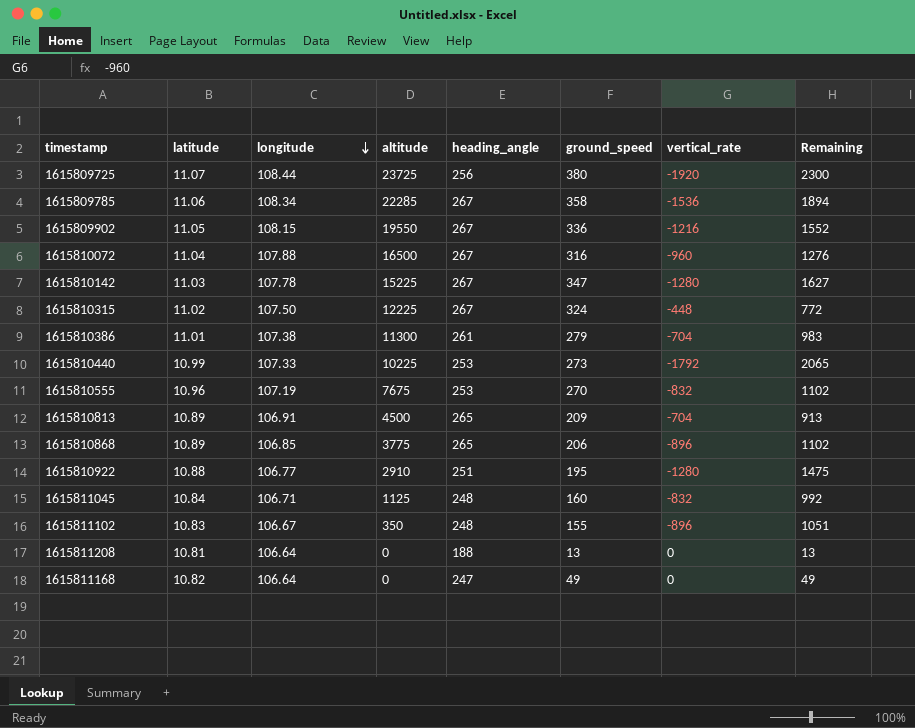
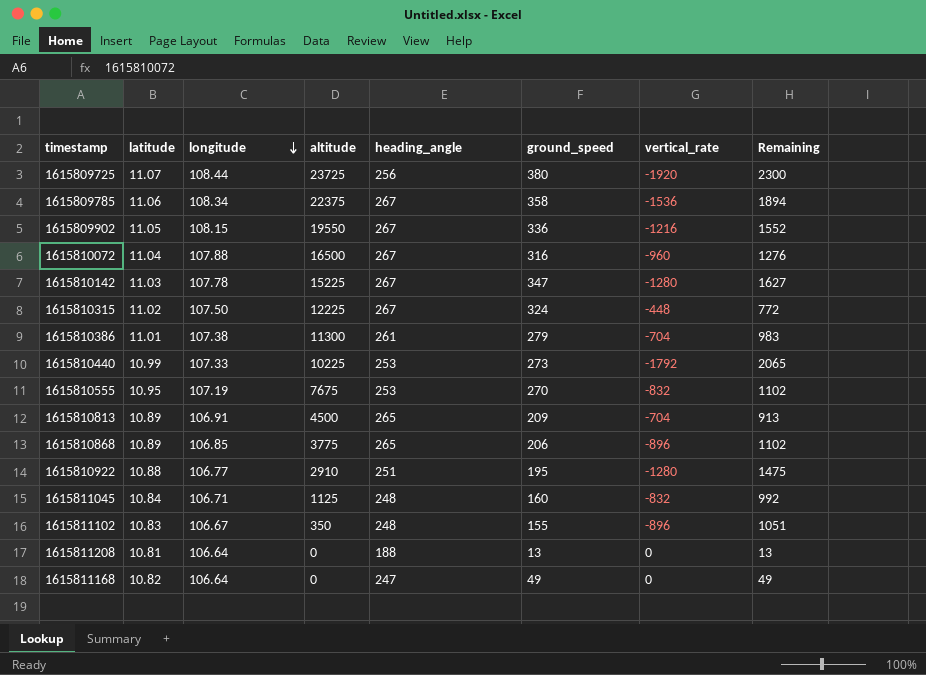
1615809785 | altitude: 22285 -> 22375
1615810555 | latitude: 10.96 -> 10.95

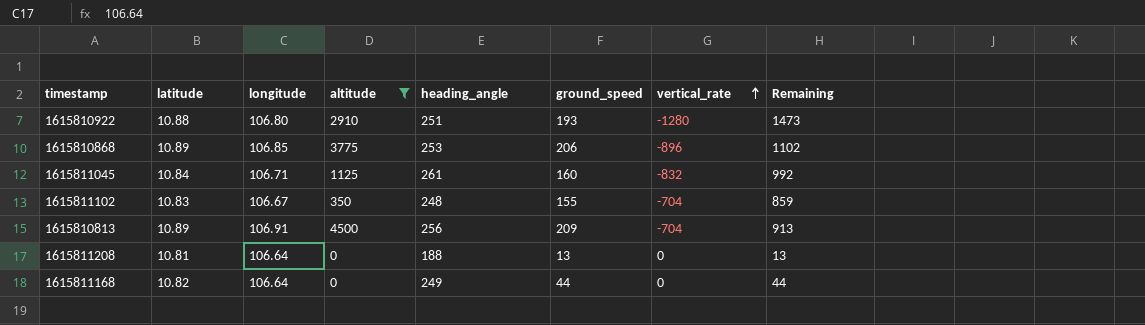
filter: none -> altitude <= 4500
row order: longitude descending -> vertical_rate ascending
1615810922 | longitude: 106.77 -> 106.80
1615810922 | ground_speed: 195 -> 193
1615810922 | Remaining: 1475 -> 1473
1615810868 | heading_angle: 265 -> 253
1615811045 | heading_angle: 248 -> 261
1615811102 | vertical_rate: -896 -> -704
1615811102 | Remaining: 1051 -> 859
1615810813 | heading_angle: 265 -> 256
1615811168 | heading_angle: 247 -> 249
1615811168 | ground_speed: 49 -> 44
1615811168 | Remaining: 49 -> 44

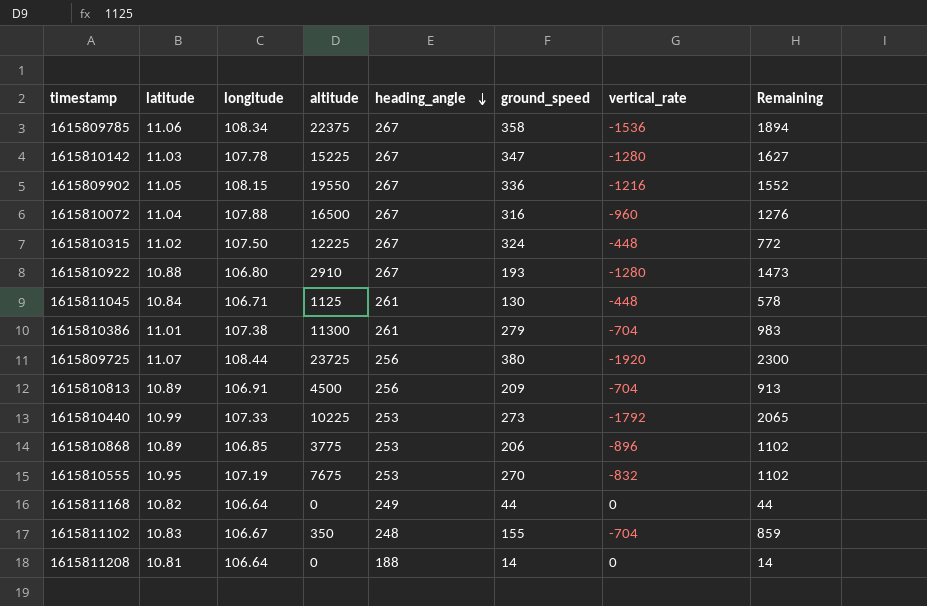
filter: altitude <= 4500 -> none
row order: vertical_rate ascending -> heading_angle descending
1615810922 | heading_angle: 251 -> 267
1615811045 | ground_speed: 160 -> 130
1615811045 | vertical_rate: -832 -> -448
1615811045 | Remaining: 992 -> 578
1615811208 | ground_speed: 13 -> 14
1615811208 | Remaining: 13 -> 14

